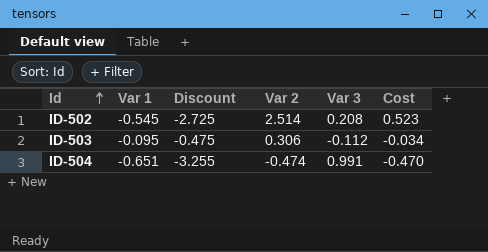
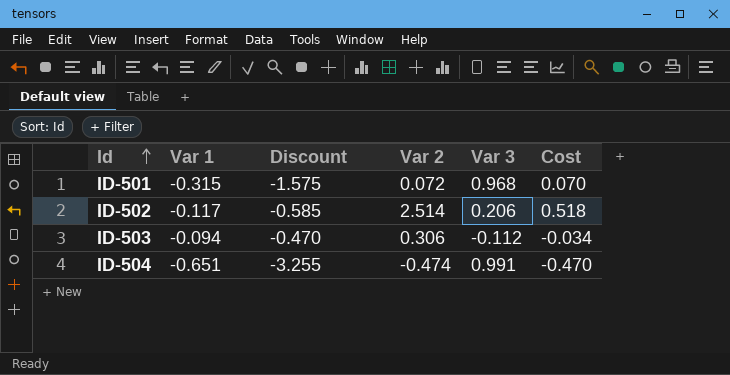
row ID-501: none -> -0.315 | -1.575 | 0.072 | 0.968 | 0.070
ID-502 | Var 1: -0.545 -> -0.117
ID-502 | Discount: -2.725 -> -0.585
ID-502 | Var 3: 0.208 -> 0.206
ID-502 | Cost: 0.523 -> 0.518
ID-503 | Var 1: -0.095 -> -0.094
ID-503 | Discount: -0.475 -> -0.470

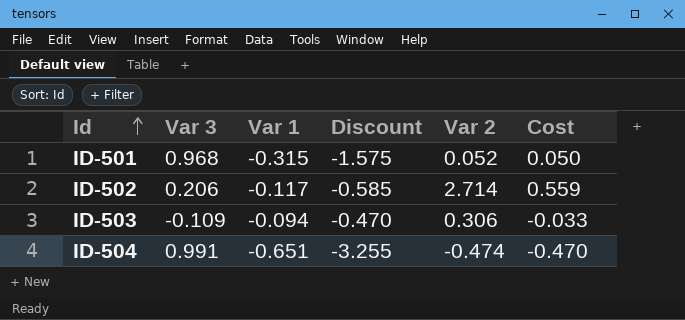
column Var 3 | position: 5 -> 2
ID-501 | Var 2: 0.072 -> 0.052
ID-501 | Cost: 0.070 -> 0.050
ID-502 | Var 2: 2.514 -> 2.714
ID-502 | Cost: 0.518 -> 0.559
ID-503 | Var 3: -0.112 -> -0.109
ID-503 | Cost: -0.034 -> -0.033

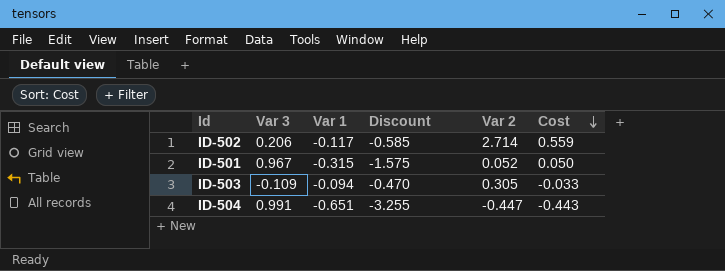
row order: Id ascending -> Cost descending
ID-501 | Var 3: 0.968 -> 0.967
ID-503 | Var 2: 0.306 -> 0.305
ID-504 | Var 2: -0.474 -> -0.447
ID-504 | Cost: -0.470 -> -0.443

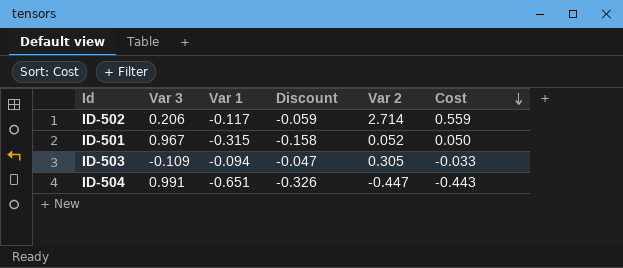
column Discount | formula: [Var 1] * 5 -> [Var 1] * 0.5

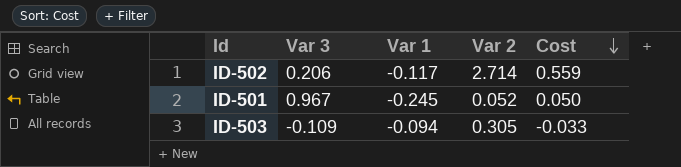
column Discount | formula: [Var 1] * 0.5 -> none
row ID-504: 0.991 | -0.651 | -0.326 | -0.447 | -0.443 -> none
ID-501 | Var 1: -0.315 -> -0.245

